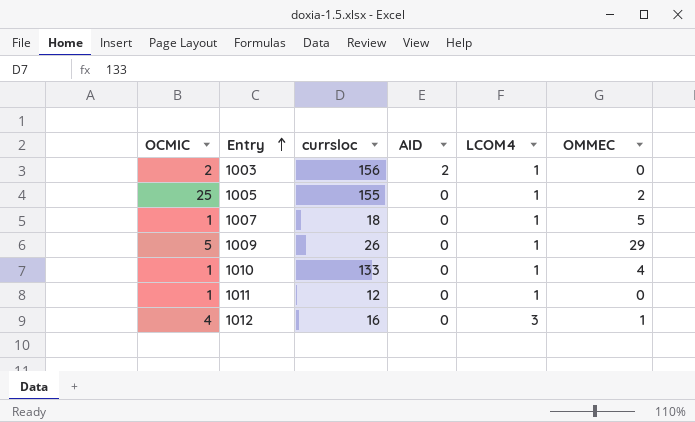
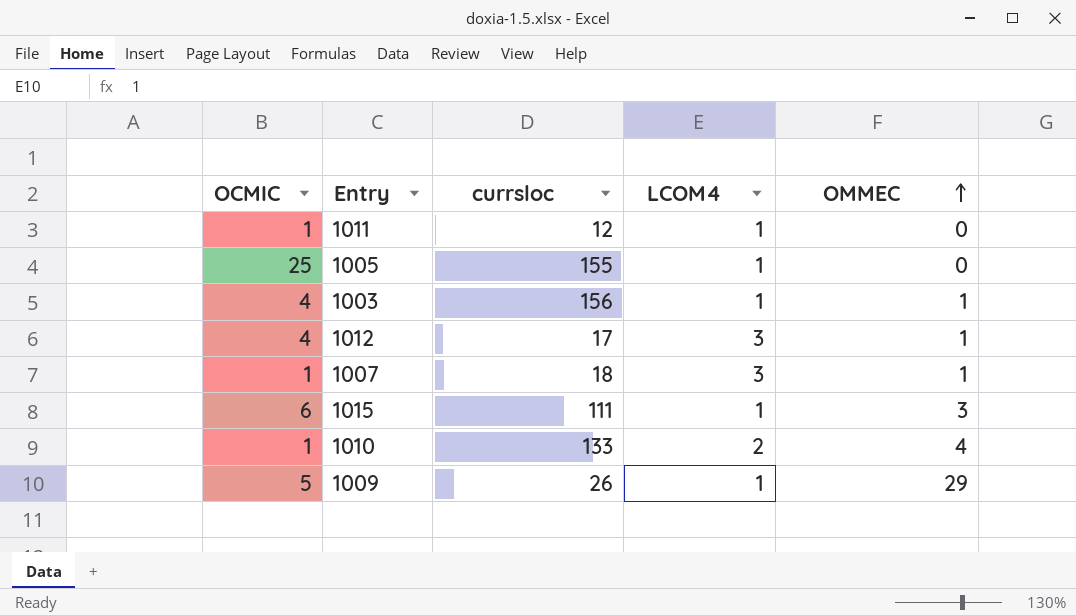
row order: Entry ascending -> OMMEC ascending
column AID | position: 4 -> none
1005 | OMMEC: 2 -> 0
1003 | OCMIC: 2 -> 4
1003 | OMMEC: 0 -> 1
1012 | currsloc: 16 -> 17
1007 | LCOM4: 1 -> 3
1007 | OMMEC: 5 -> 1
row 1015: none -> 6 | 111 | 1 | 3
1010 | LCOM4: 1 -> 2

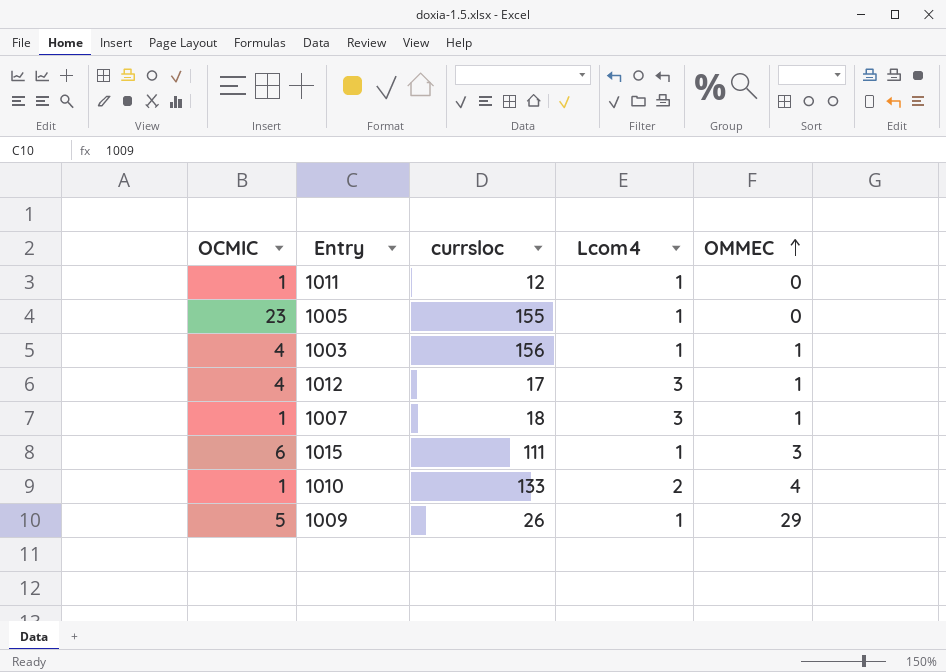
column name: LCOM4 -> Lcom4
1005 | OCMIC: 25 -> 23

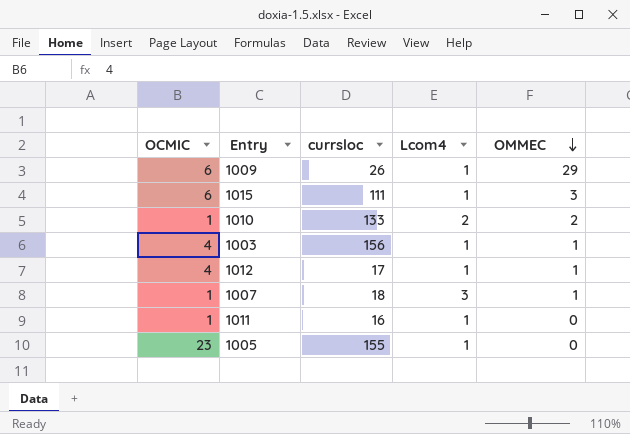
row order: OMMEC ascending -> OMMEC descending
1009 | OCMIC: 5 -> 6
1010 | OMMEC: 4 -> 2
1012 | Lcom4: 3 -> 1
1011 | currsloc: 12 -> 16

